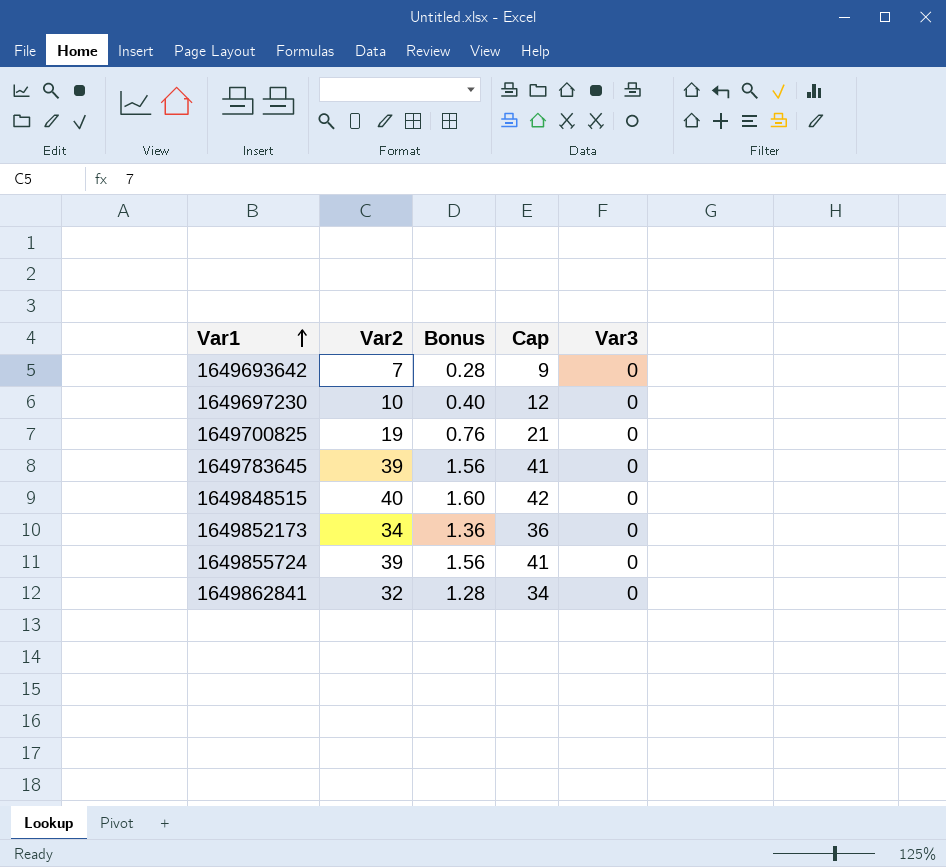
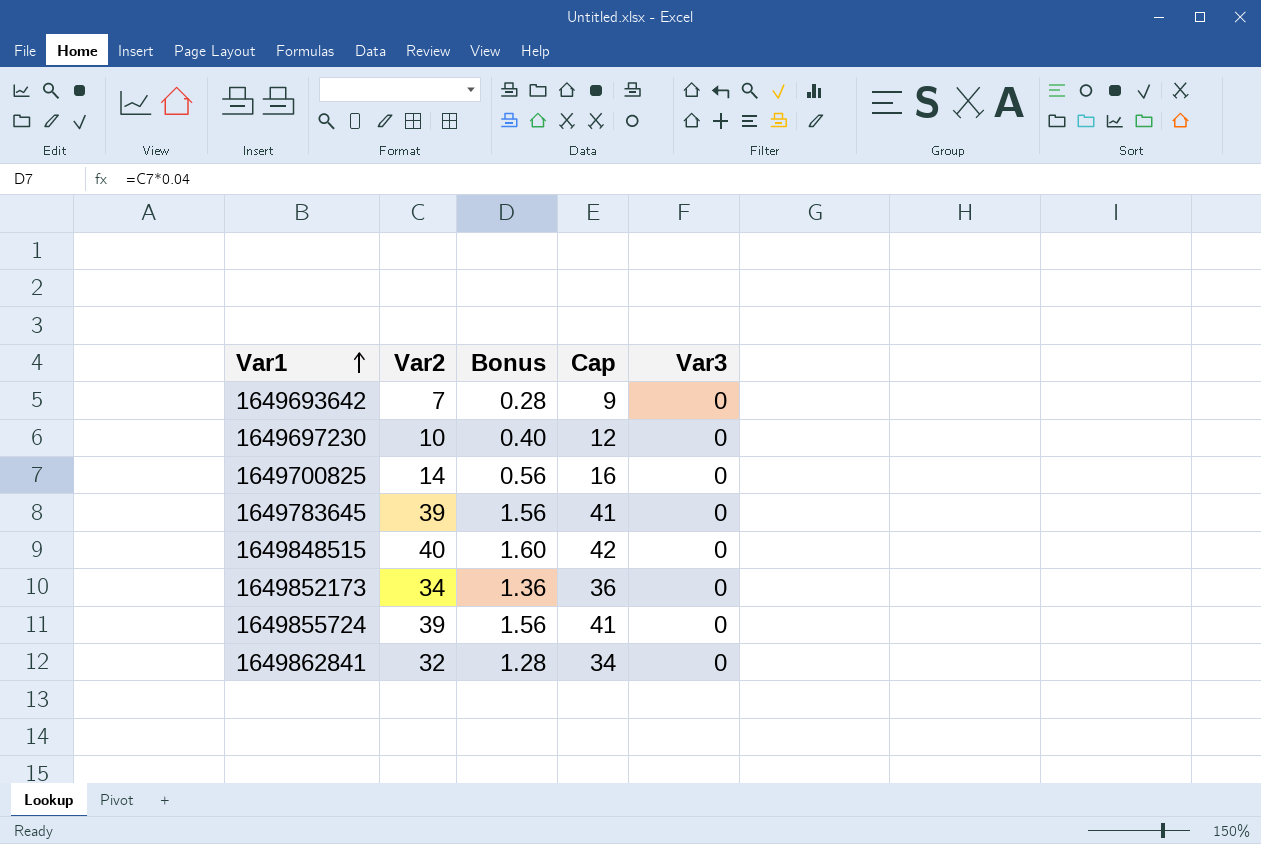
1649700825 | Var2: 19 -> 14
1649700825 | Bonus: 0.76 -> 0.56
1649700825 | Cap: 21 -> 16

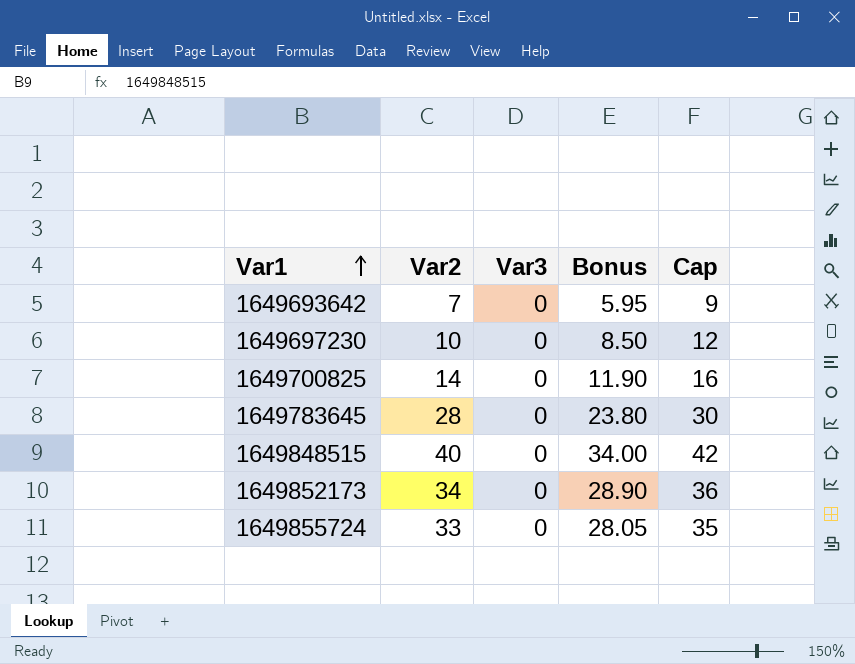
column Var3 | position: 5 -> 3
column Bonus | formula: [Var2] * 0.04 -> [Var2] * 0.85
row 1649862841: 32 | 1.28 | 34 | 0 -> none
1649783645 | Var2: 39 -> 28
1649783645 | Cap: 41 -> 30
1649855724 | Var2: 39 -> 33
1649855724 | Cap: 41 -> 35

